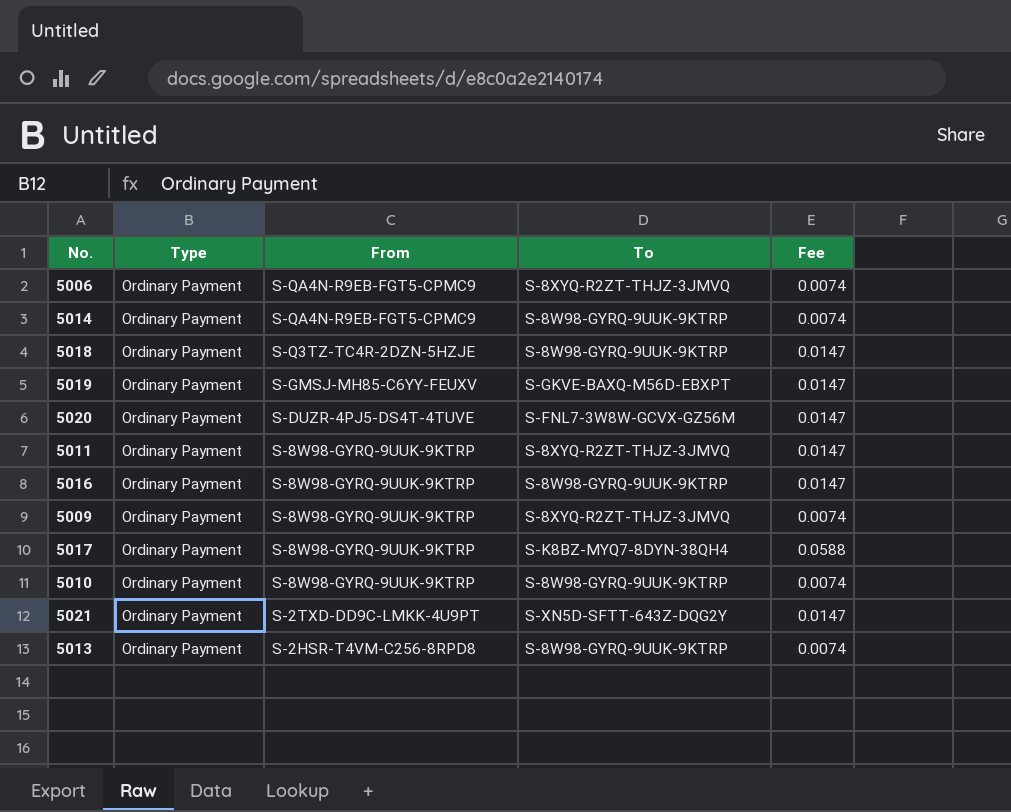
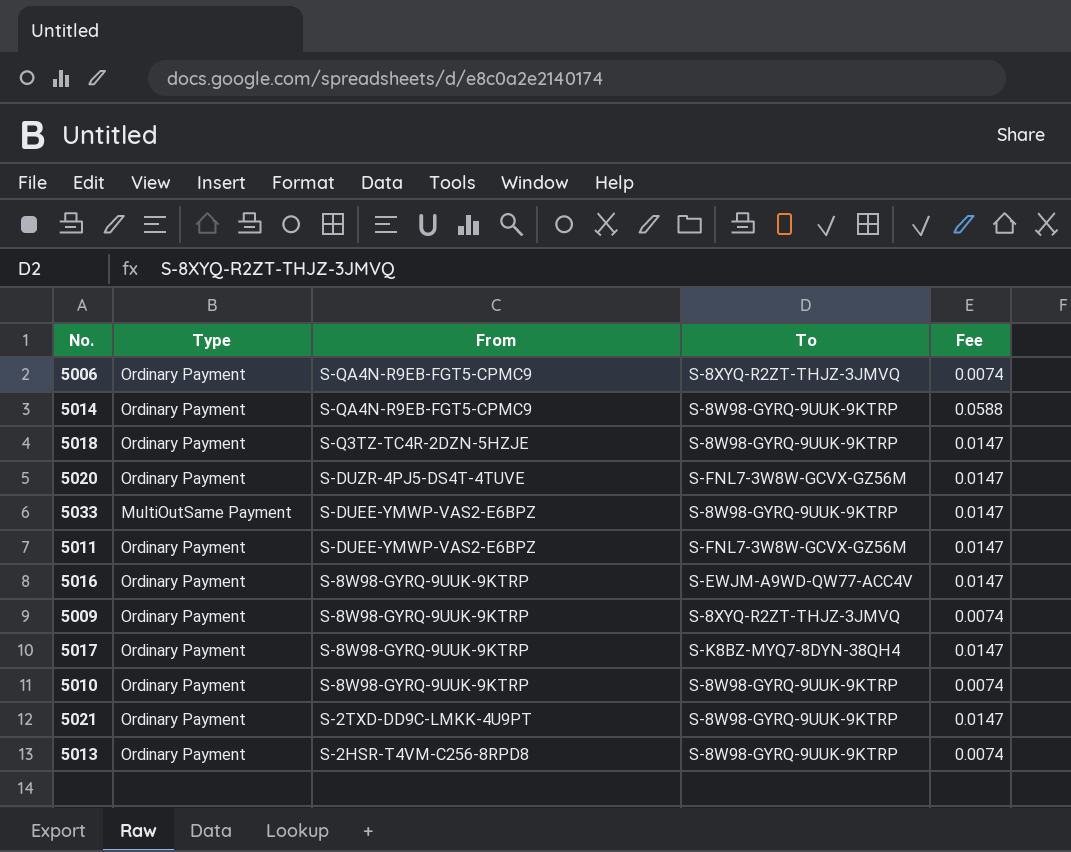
row 5019: Ordinary Payment | S-GMSJ-MH85-C6YY-FEUXV | S-GKVE-BAXQ-M56D-EBXPT | 0.0147 -> none
5014 | Fee: 0.0074 -> 0.0588
row 5033: none -> MultiOutSame Payment | S-DUEE-YMWP-VAS2-E6BPZ | S-8W98-GYRQ-9UUK-9KTRP | 0.0147
5011 | From: S-8W98-GYRQ-9UUK-9KTRP -> S-DUEE-YMWP-VAS2-E6BPZ
5011 | To: S-8XYQ-R2ZT-THJZ-3JMVQ -> S-FNL7-3W8W-GCVX-GZ56M
5016 | To: S-8W98-GYRQ-9UUK-9KTRP -> S-EWJM-A9WD-QW77-ACC4V
5017 | Fee: 0.0588 -> 0.0147
5021 | To: S-XN5D-SFTT-643Z-DQG2Y -> S-8W98-GYRQ-9UUK-9KTRP

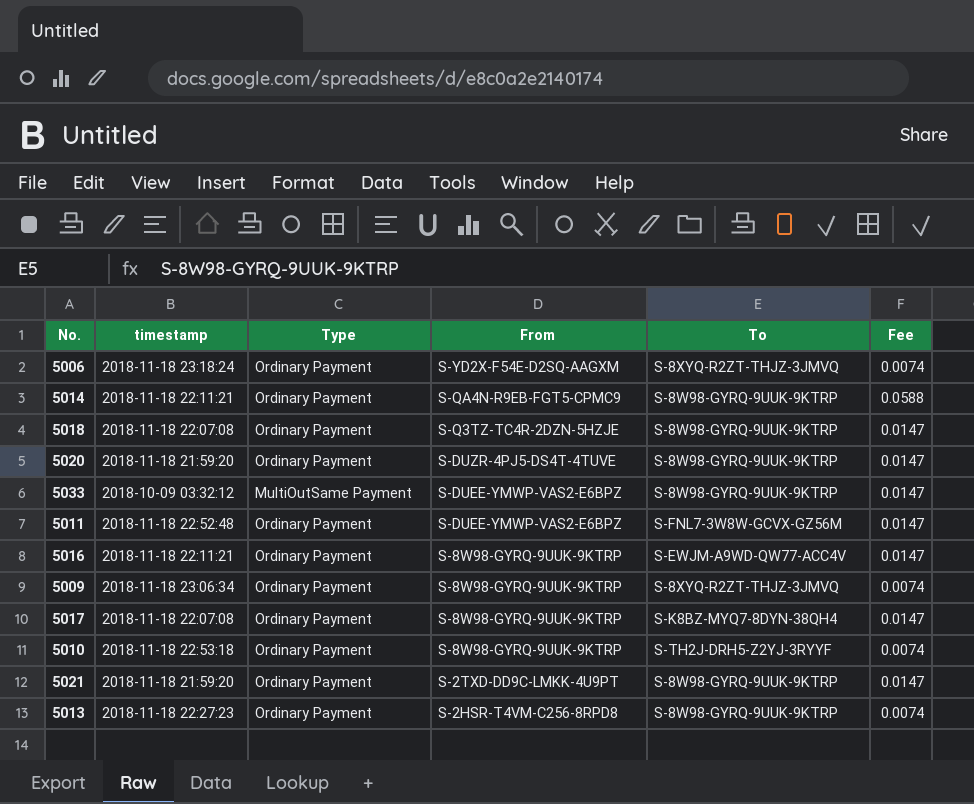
column timestamp | position: none -> 2
5006 | From: S-QA4N-R9EB-FGT5-CPMC9 -> S-YD2X-F54E-D2SQ-AAGXM
5020 | To: S-FNL7-3W8W-GCVX-GZ56M -> S-8W98-GYRQ-9UUK-9KTRP
5010 | To: S-8W98-GYRQ-9UUK-9KTRP -> S-TH2J-DRH5-Z2YJ-3RYYF

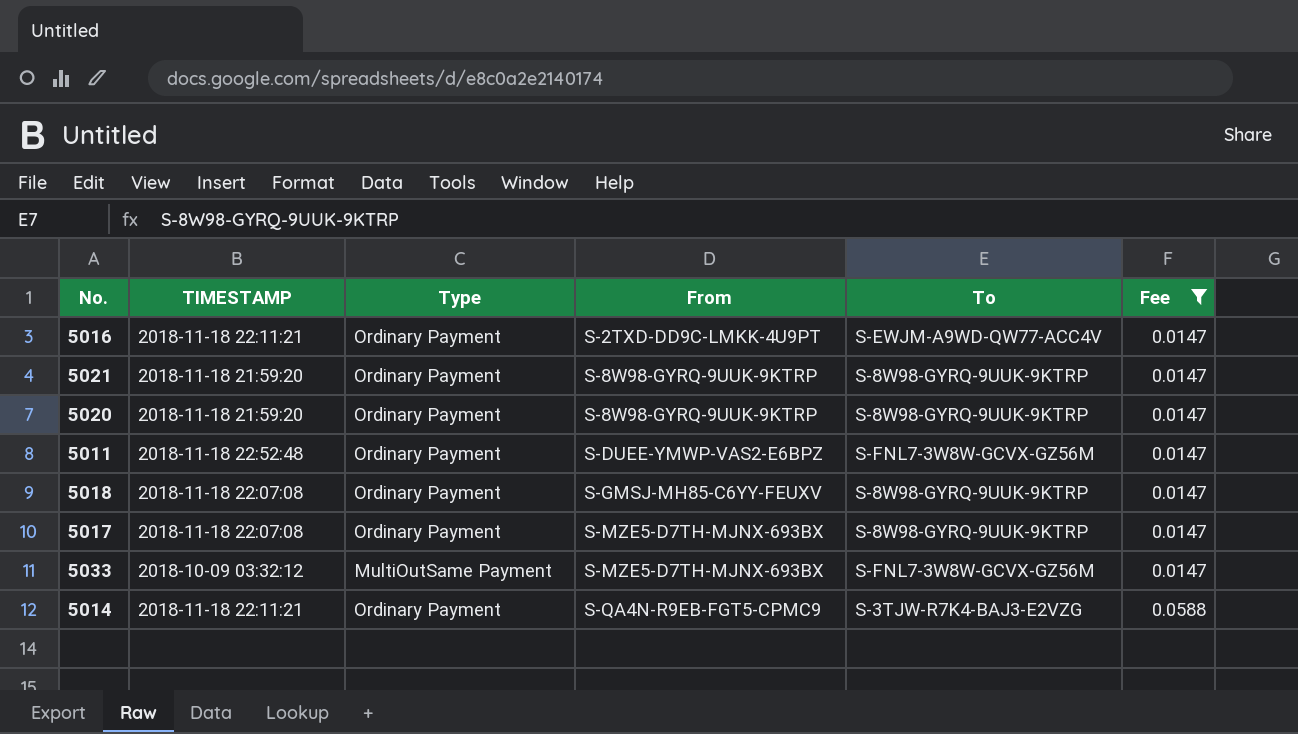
filter: none -> Fee != 0.0074
row order: From descending -> From ascending
column name: timestamp -> TIMESTAMP
5016 | From: S-8W98-GYRQ-9UUK-9KTRP -> S-2TXD-DD9C-LMKK-4U9PT
5021 | From: S-2TXD-DD9C-LMKK-4U9PT -> S-8W98-GYRQ-9UUK-9KTRP
5020 | From: S-DUZR-4PJ5-DS4T-4TUVE -> S-8W98-GYRQ-9UUK-9KTRP
5018 | From: S-Q3TZ-TC4R-2DZN-5HZJE -> S-GMSJ-MH85-C6YY-FEUXV
5017 | From: S-8W98-GYRQ-9UUK-9KTRP -> S-MZE5-D7TH-MJNX-693BX
5017 | To: S-K8BZ-MYQ7-8DYN-38QH4 -> S-8W98-GYRQ-9UUK-9KTRP
5033 | From: S-DUEE-YMWP-VAS2-E6BPZ -> S-MZE5-D7TH-MJNX-693BX
5033 | To: S-8W98-GYRQ-9UUK-9KTRP -> S-FNL7-3W8W-GCVX-GZ56M
5014 | To: S-8W98-GYRQ-9UUK-9KTRP -> S-3TJW-R7K4-BAJ3-E2VZG

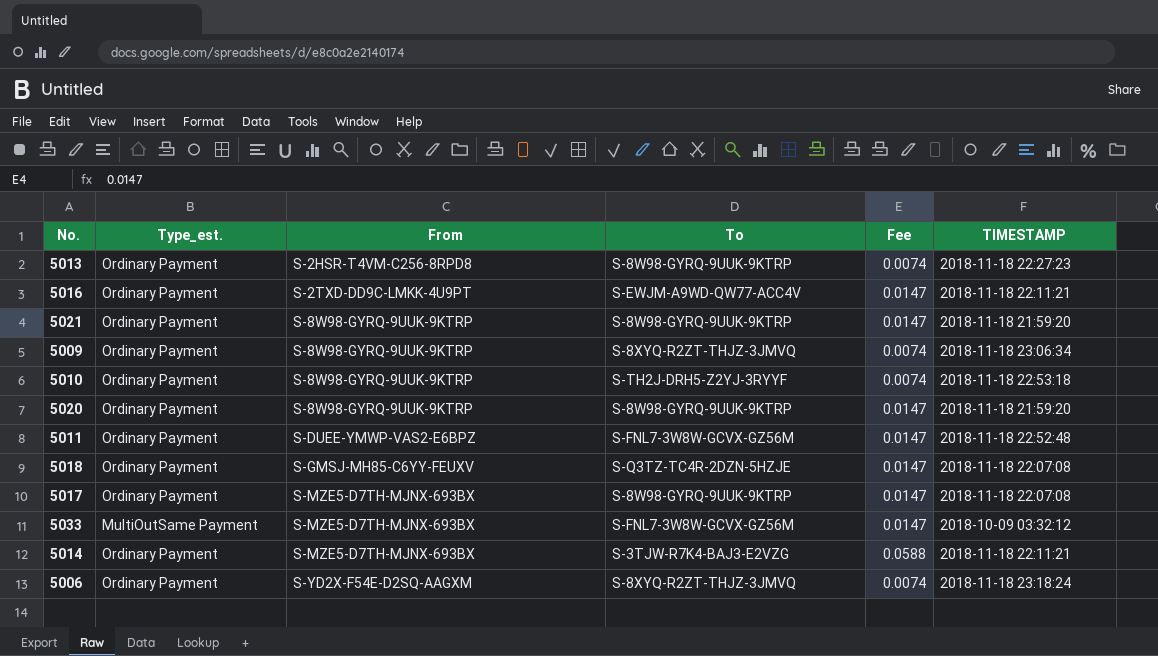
filter: Fee != 0.0074 -> none
column name: Type -> Type_est.
column TIMESTAMP | position: 2 -> 6
5018 | To: S-8W98-GYRQ-9UUK-9KTRP -> S-Q3TZ-TC4R-2DZN-5HZJE
5014 | From: S-QA4N-R9EB-FGT5-CPMC9 -> S-MZE5-D7TH-MJNX-693BX

